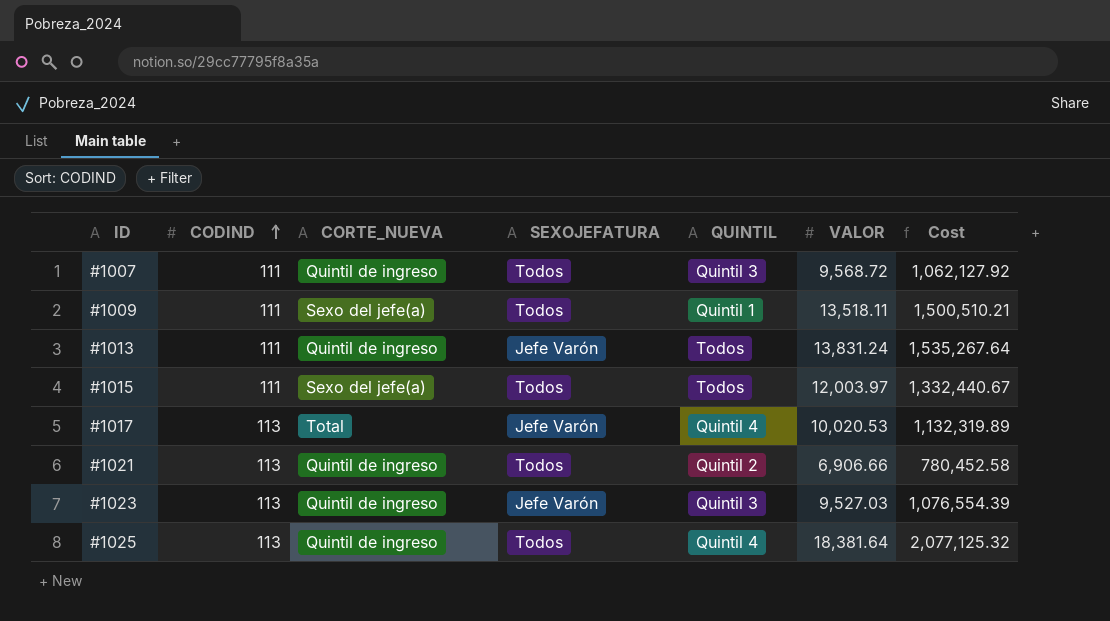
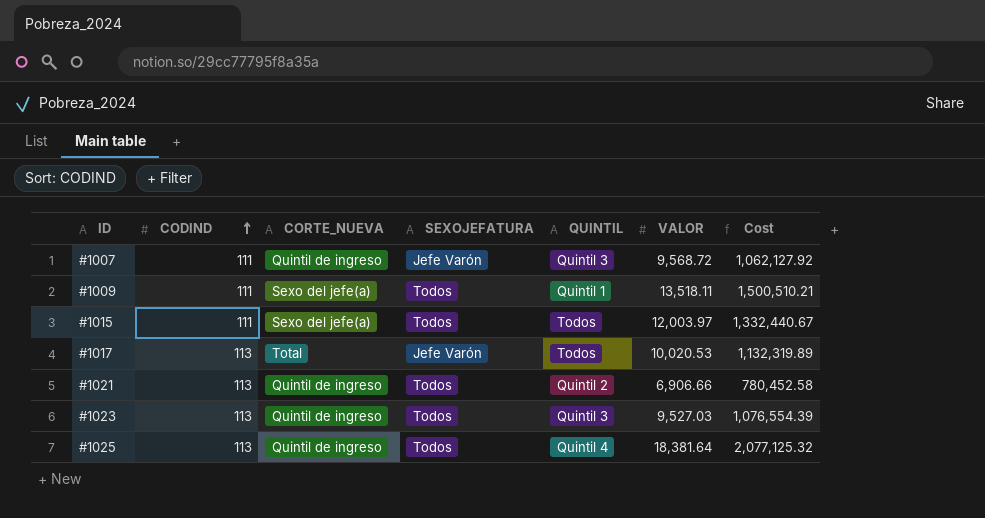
row #1013: 111 | Quintil de ingreso | Jefe Varón | Todos | 13,831.24 | 1,535,267.64 -> none
#1007 | SEXOJEFATURA: Todos -> Jefe Varón
#1017 | QUINTIL: Quintil 4 -> Todos
#1023 | SEXOJEFATURA: Jefe Varón -> Todos

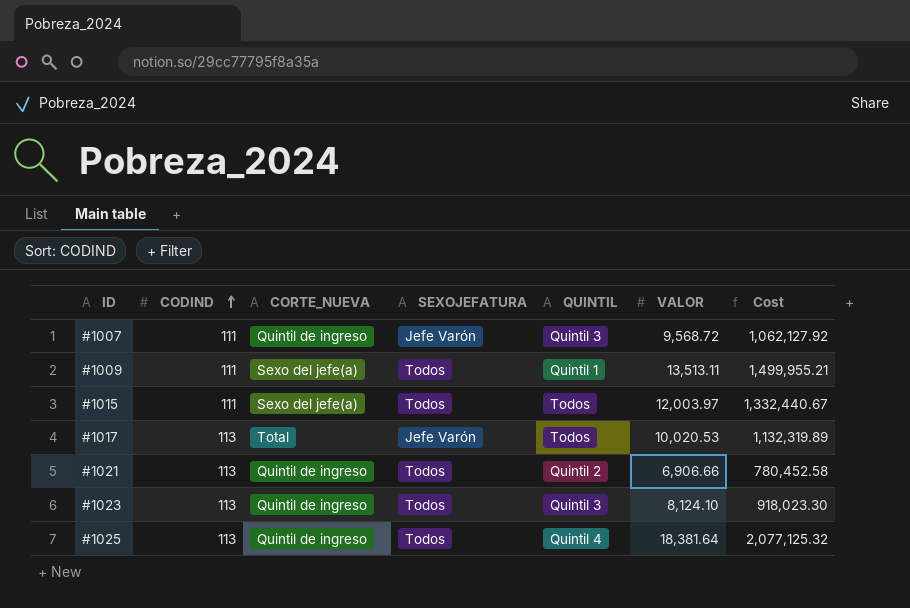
#1009 | VALOR: 13,518.11 -> 13,513.11
#1009 | Cost: 1,500,510.21 -> 1,499,955.21
#1023 | VALOR: 9,527.03 -> 8,124.10
#1023 | Cost: 1,076,554.39 -> 918,023.30

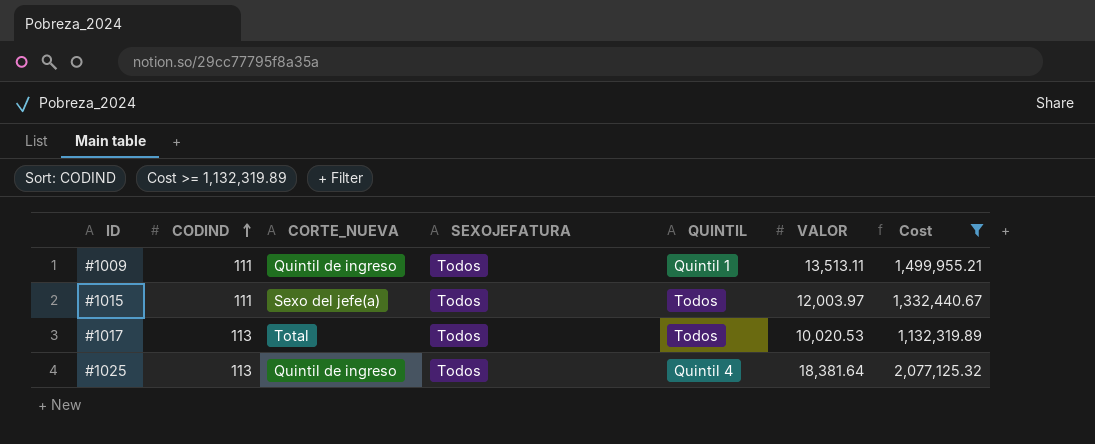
filter: none -> Cost >= 1,132,319.89
#1009 | CORTE_NUEVA: Sexo del jefe(a) -> Quintil de ingreso
#1017 | SEXOJEFATURA: Jefe Varón -> Todos

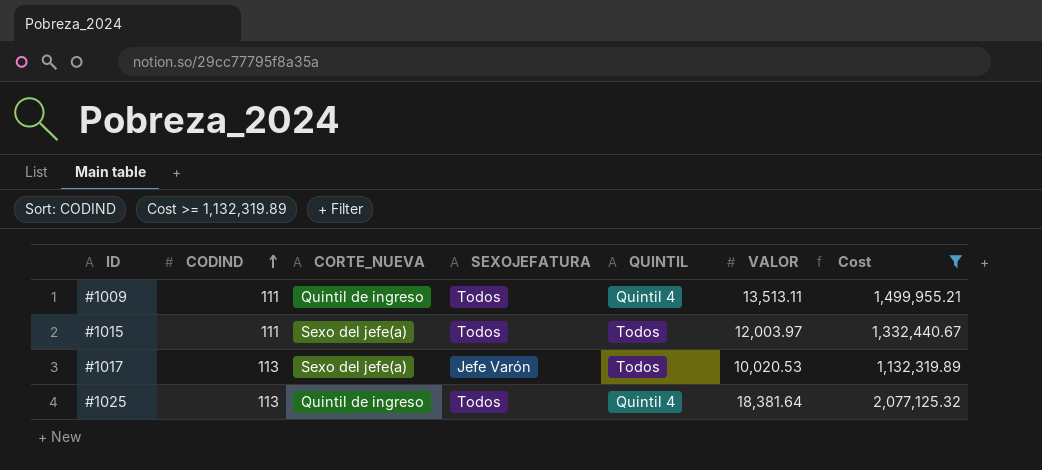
#1009 | QUINTIL: Quintil 1 -> Quintil 4
#1017 | CORTE_NUEVA: Total -> Sexo del jefe(a)
#1017 | SEXOJEFATURA: Todos -> Jefe Varón

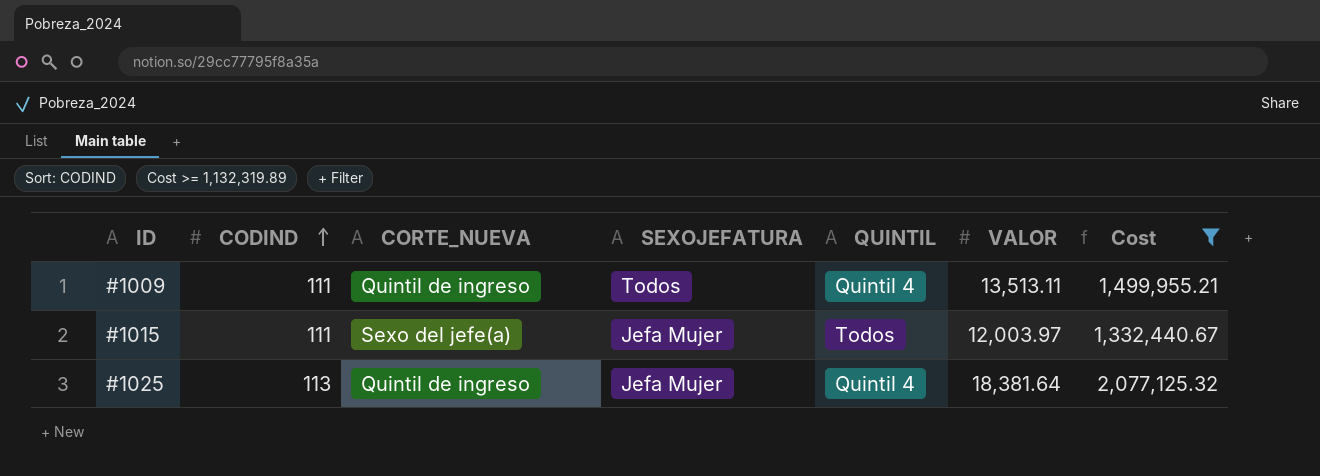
row #1017: 113 | Sexo del jefe(a) | Jefe Varón | Todos | 10,020.53 | 1,132,319.89 -> none
#1015 | SEXOJEFATURA: Todos -> Jefa Mujer
#1025 | SEXOJEFATURA: Todos -> Jefa Mujer

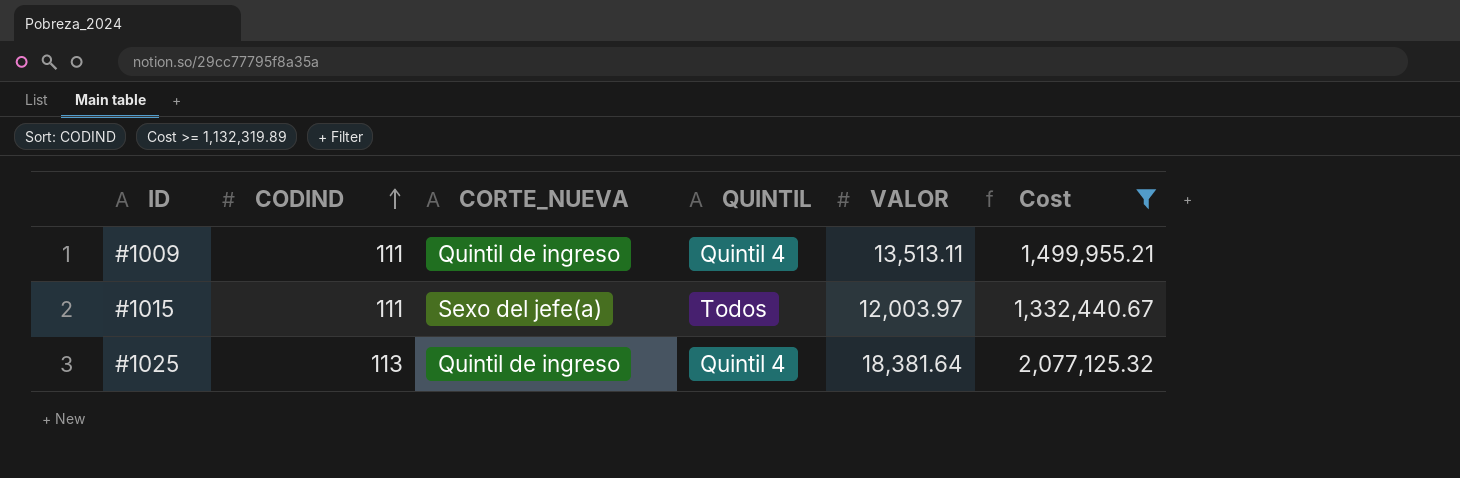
column SEXOJEFATURA | position: 4 -> none

